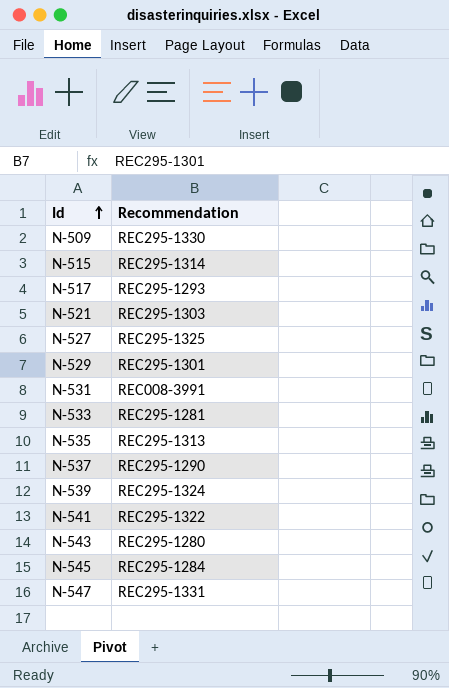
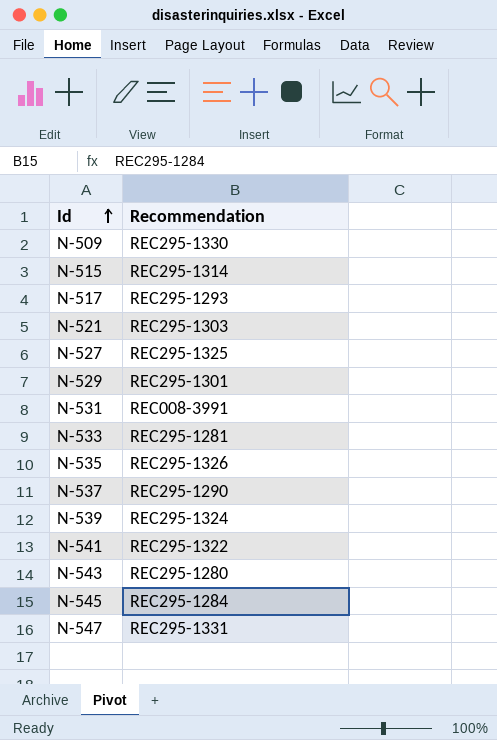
N-535 | Recommendation: REC295-1313 -> REC295-1326

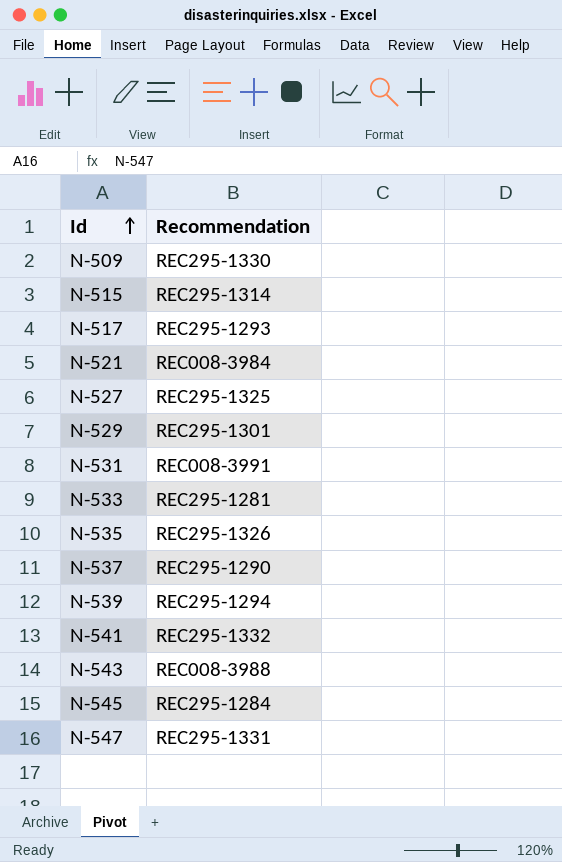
N-521 | Recommendation: REC295-1303 -> REC008-3984
N-539 | Recommendation: REC295-1324 -> REC295-1294
N-541 | Recommendation: REC295-1322 -> REC295-1332
N-543 | Recommendation: REC295-1280 -> REC008-3988

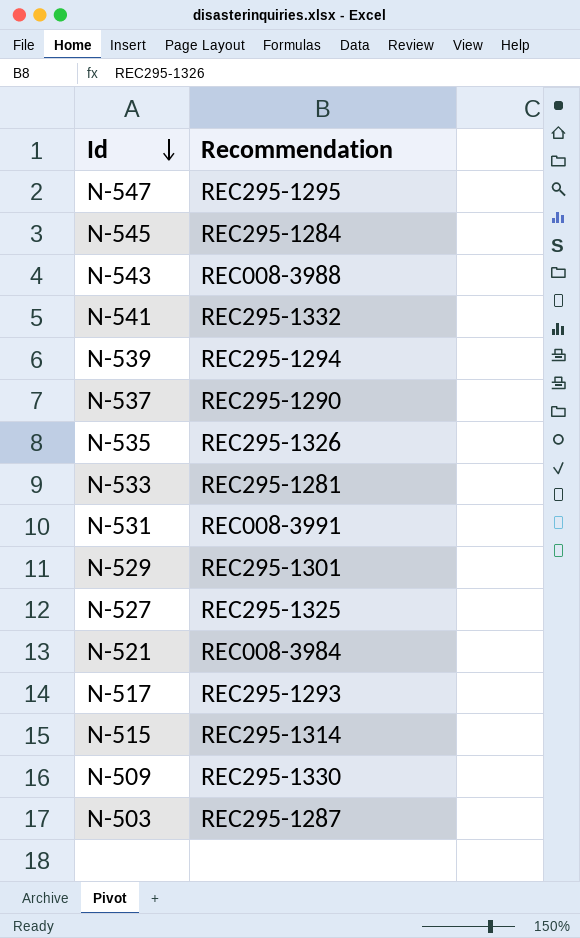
row order: Id ascending -> Id descending
N-547 | Recommendation: REC295-1331 -> REC295-1295
row N-503: none -> REC295-1287

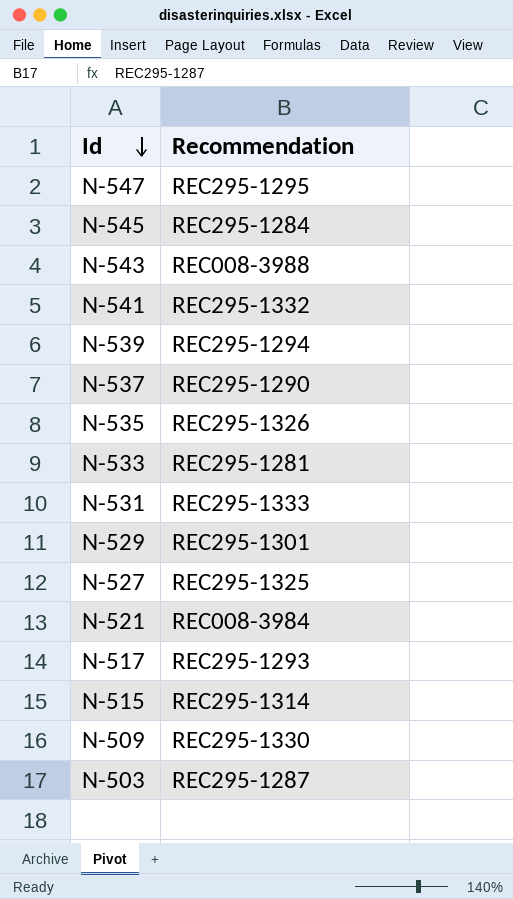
N-531 | Recommendation: REC008-3991 -> REC295-1333

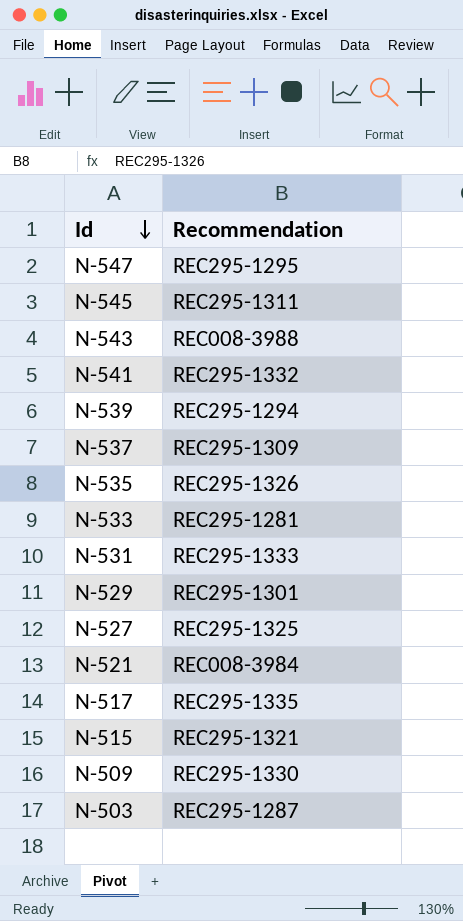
N-545 | Recommendation: REC295-1284 -> REC295-1311
N-537 | Recommendation: REC295-1290 -> REC295-1309
N-517 | Recommendation: REC295-1293 -> REC295-1335
N-515 | Recommendation: REC295-1314 -> REC295-1321

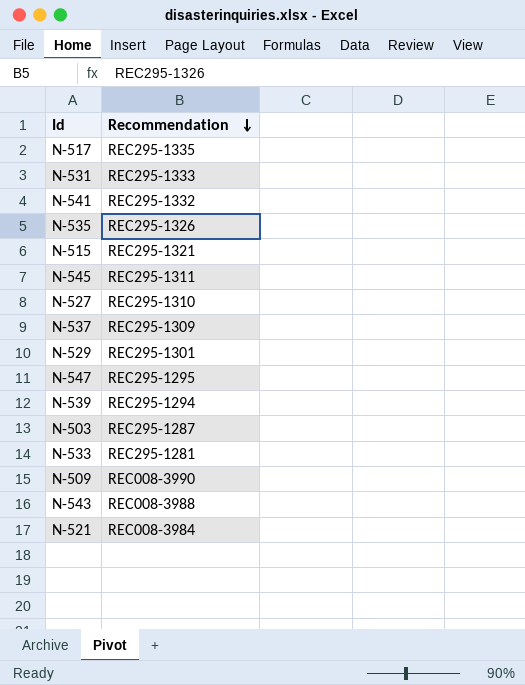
row order: Id descending -> Recommendation descending
N-527 | Recommendation: REC295-1325 -> REC295-1310
N-509 | Recommendation: REC295-1330 -> REC008-3990

